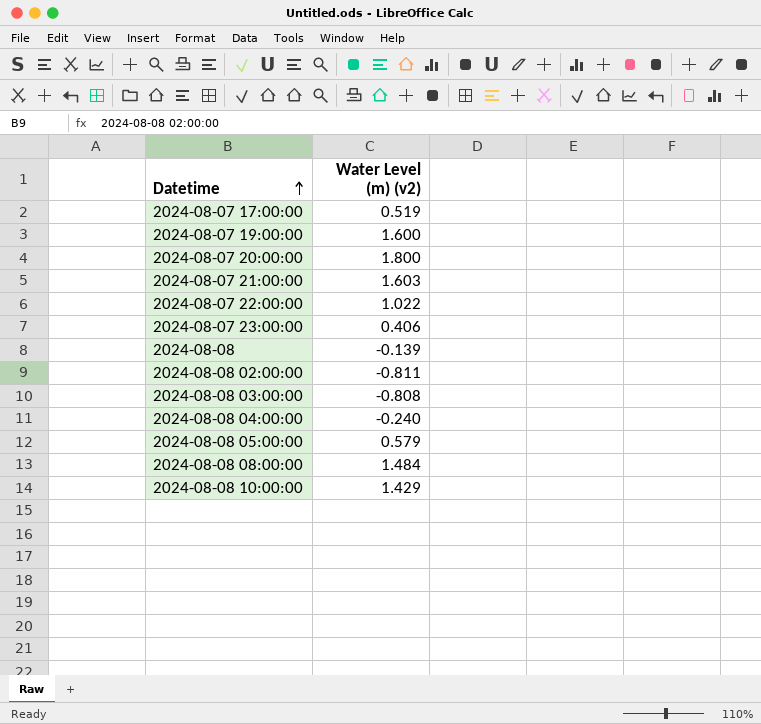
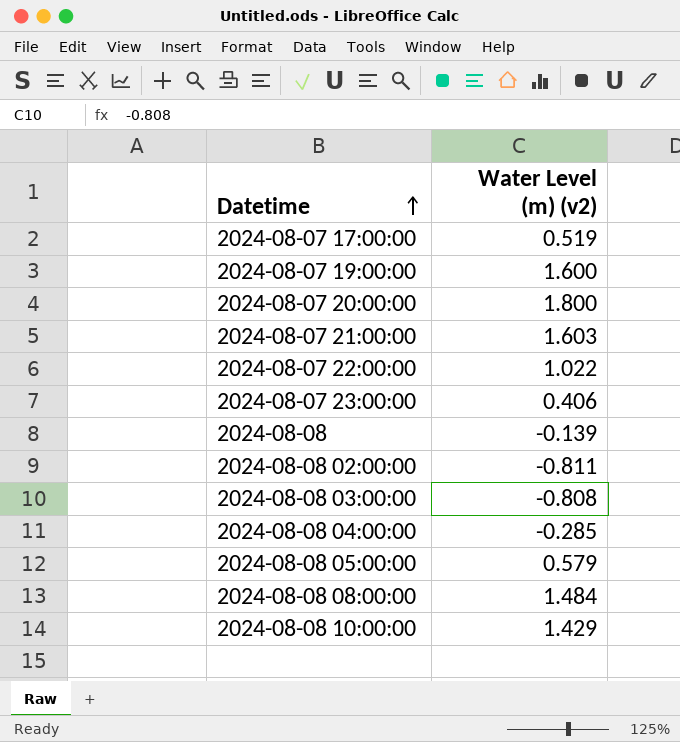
2024-08-08 04:00:00 | Water Level (m) (v2): -0.240 -> -0.285

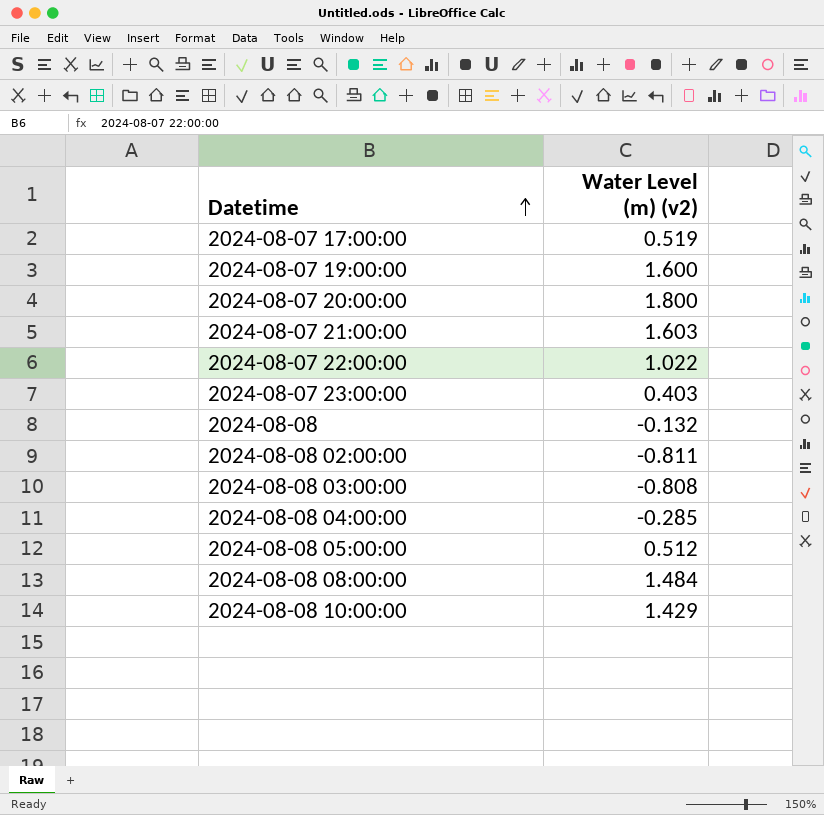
2024-08-07 23:00:00 | Water Level (m) (v2): 0.406 -> 0.403
2024-08-08 | Water Level (m) (v2): -0.139 -> -0.132
2024-08-08 05:00:00 | Water Level (m) (v2): 0.579 -> 0.512

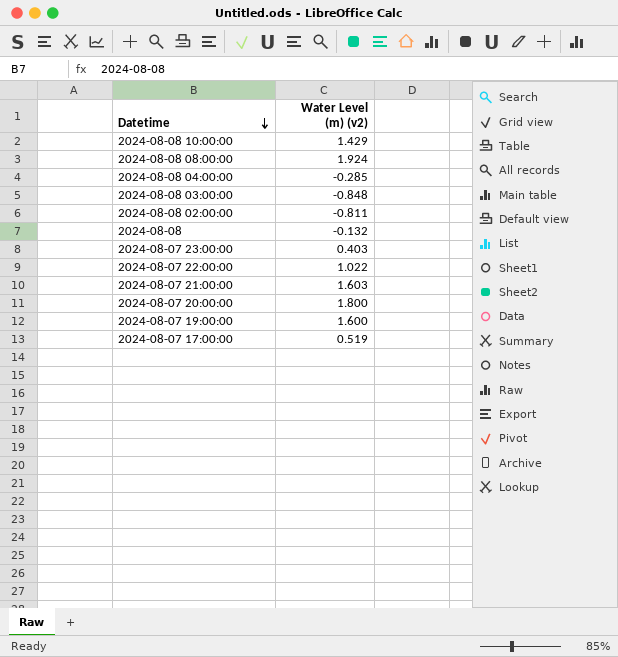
row order: Datetime ascending -> Datetime descending
row 2024-08-08 05:00:00: 0.512 -> none
2024-08-08 08:00:00 | Water Level (m) (v2): 1.484 -> 1.924
2024-08-08 03:00:00 | Water Level (m) (v2): -0.808 -> -0.848

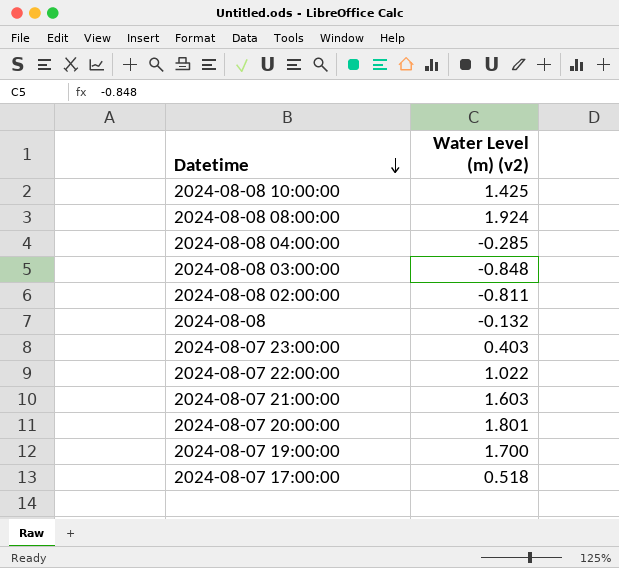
2024-08-08 10:00:00 | Water Level (m) (v2): 1.429 -> 1.425
2024-08-07 20:00:00 | Water Level (m) (v2): 1.800 -> 1.801
2024-08-07 19:00:00 | Water Level (m) (v2): 1.600 -> 1.700
2024-08-07 17:00:00 | Water Level (m) (v2): 0.519 -> 0.518

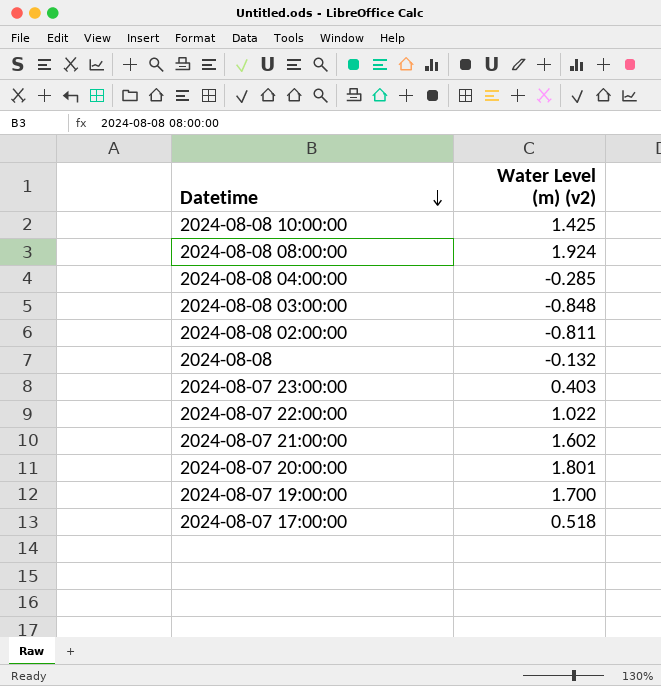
2024-08-07 21:00:00 | Water Level (m) (v2): 1.603 -> 1.602

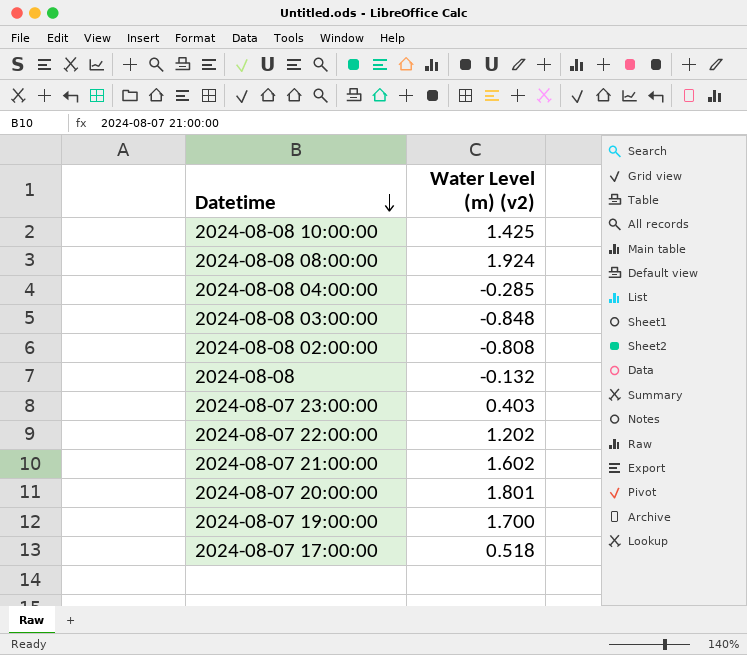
2024-08-08 02:00:00 | Water Level (m) (v2): -0.811 -> -0.808
2024-08-07 22:00:00 | Water Level (m) (v2): 1.022 -> 1.202

